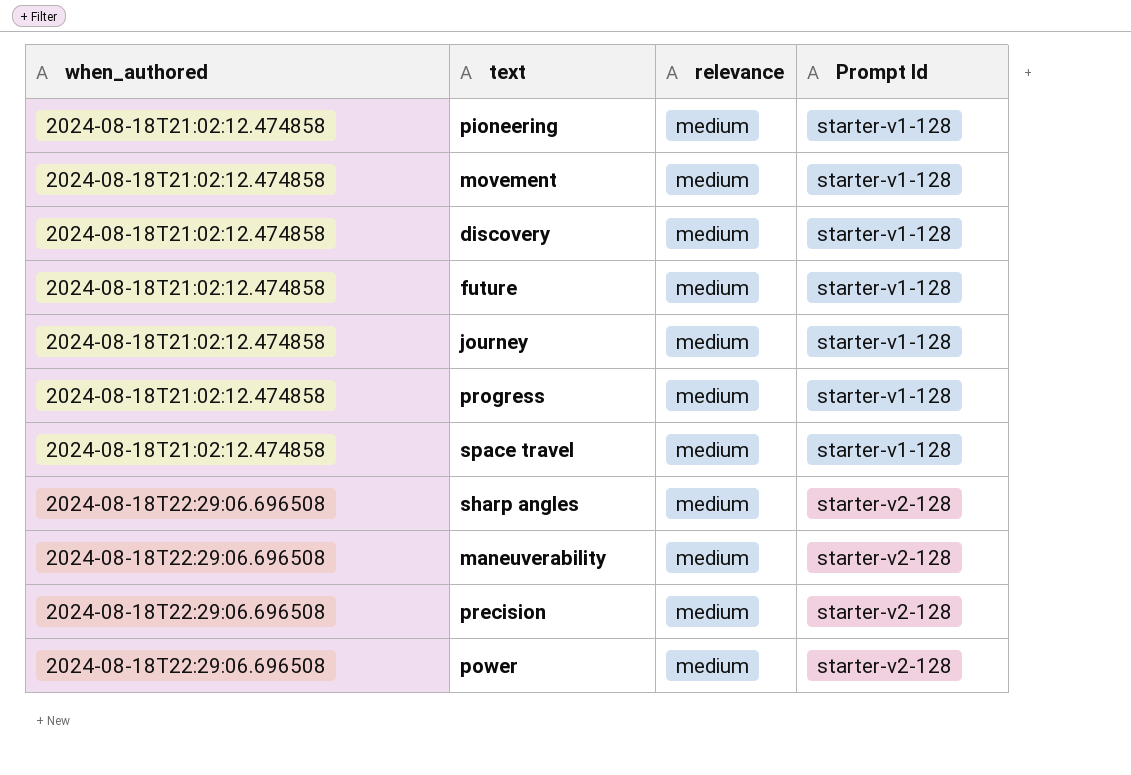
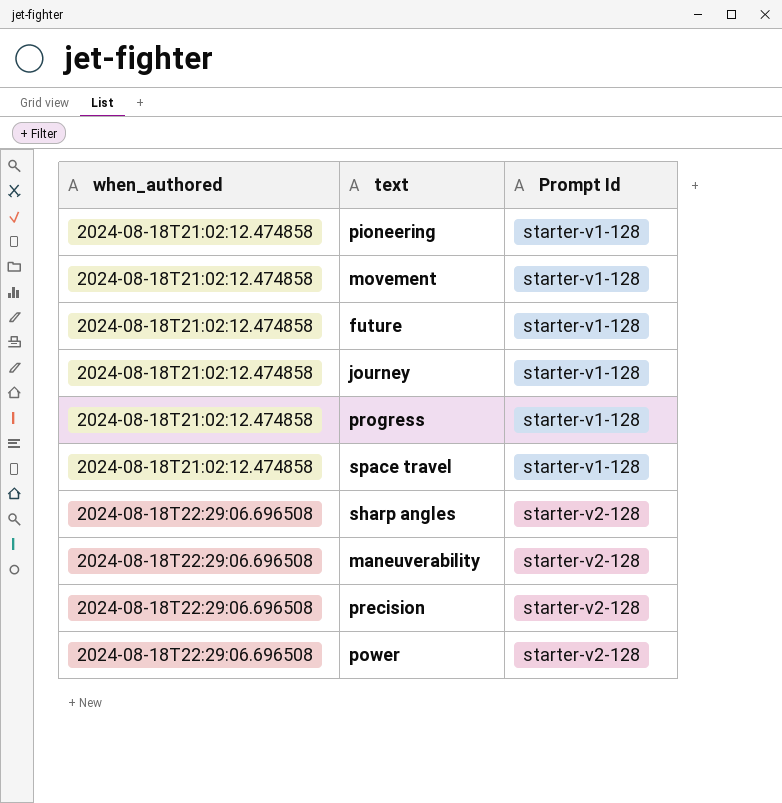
column relevance | position: 3 -> none
row discovery: 2024-08-18T21:02:12.474858 | medium | starter-v1-128 -> none

